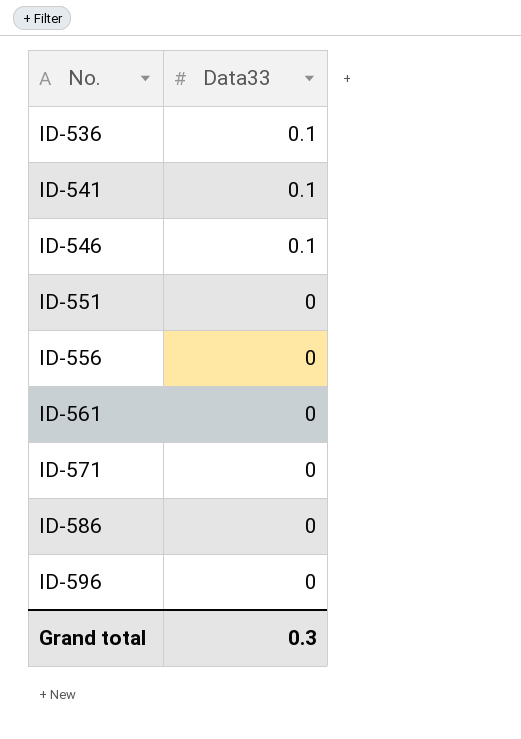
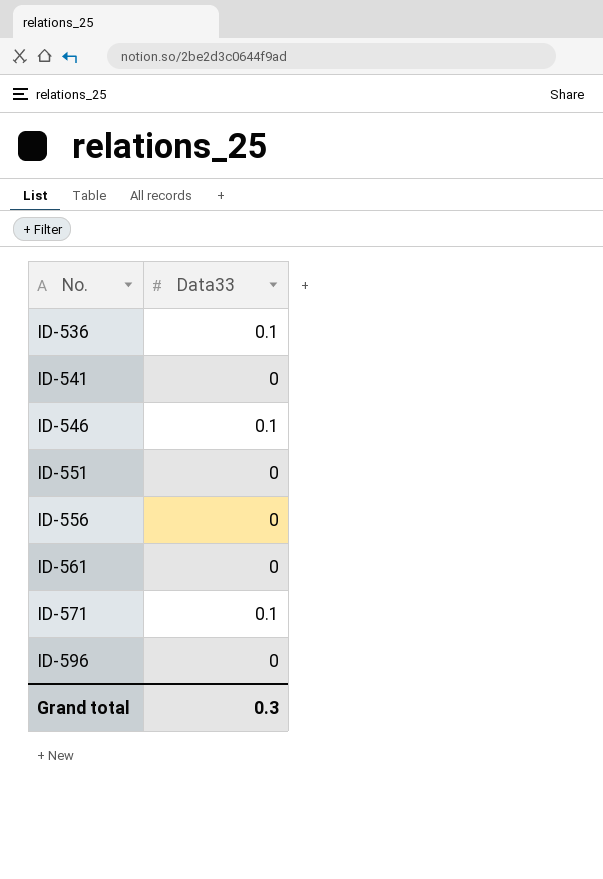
row ID-586: 0 -> none
ID-541 | Data33: 0.1 -> 0
ID-571 | Data33: 0 -> 0.1

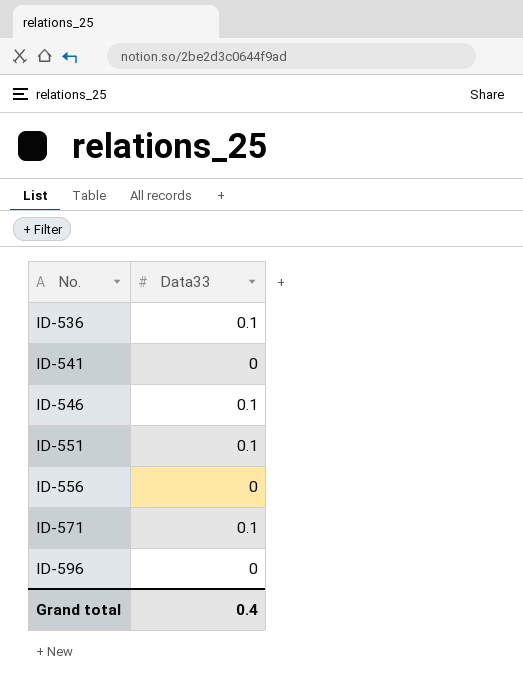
row ID-561: 0 -> none
ID-551 | Data33: 0 -> 0.1
Grand total | Data33: 0.3 -> 0.4

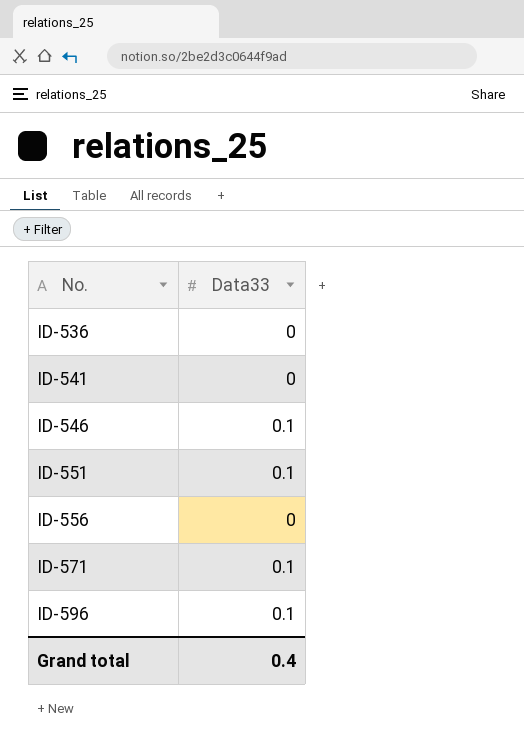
ID-536 | Data33: 0.1 -> 0
ID-596 | Data33: 0 -> 0.1

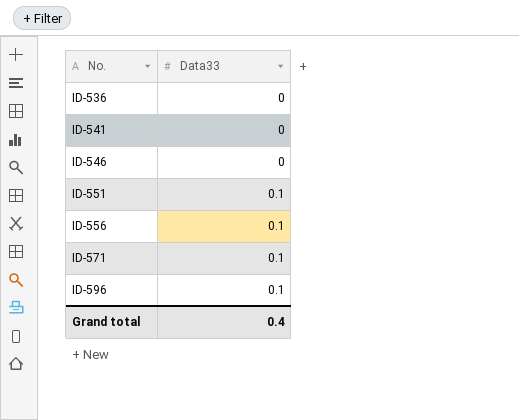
ID-546 | Data33: 0.1 -> 0
ID-556 | Data33: 0 -> 0.1

